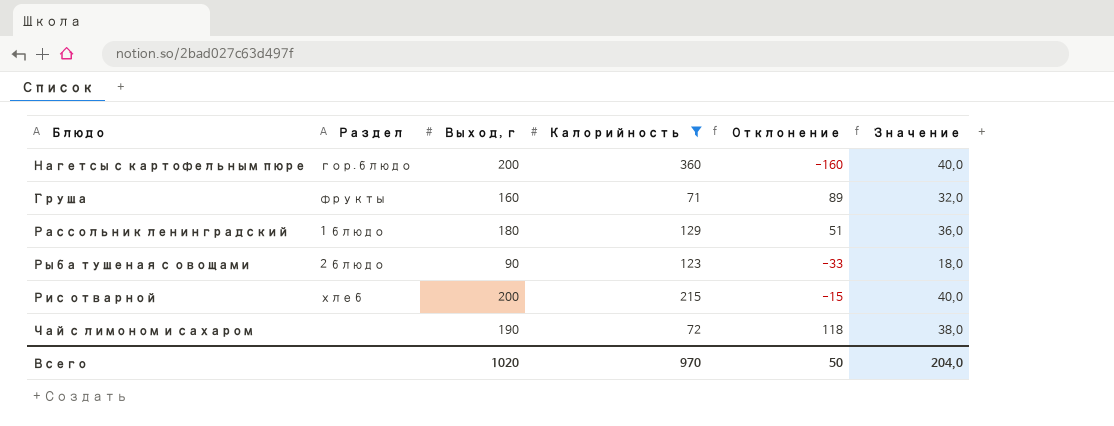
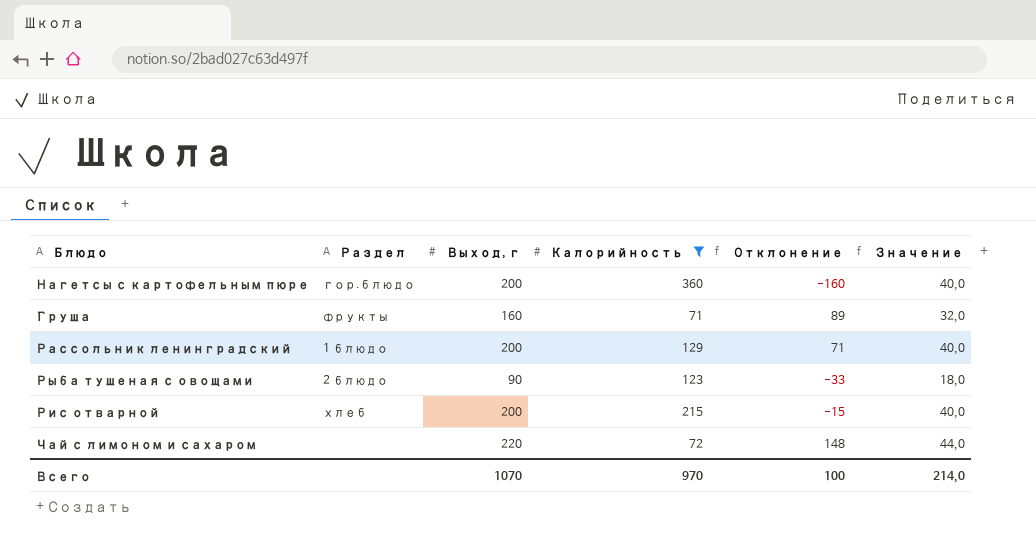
Рассольник ленинградский | Выход, г: 180 -> 200
Рассольник ленинградский | Отклонение: 51 -> 71
Рассольник ленинградский | Значение: 36,0 -> 40,0
Чай с лимоном и сахаром | Выход, г: 190 -> 220
Чай с лимоном и сахаром | Отклонение: 118 -> 148
Чай с лимоном и сахаром | Значение: 38,0 -> 44,0
Всего | Выход, г: 1020 -> 1070
Всего | Отклонение: 50 -> 100
Всего | Значение: 204,0 -> 214,0

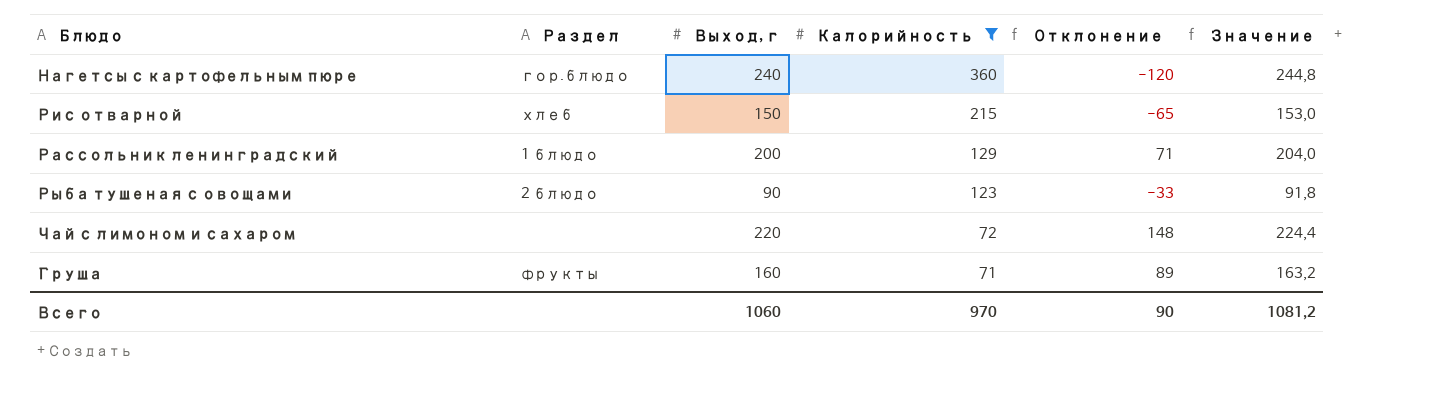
row order: none -> Калорийность descending
column Значение | formula: [Выход, г] * 0,2 -> [Выход, г] * 1,02
Нагетсы с картофельным пюре | Выход, г: 200 -> 240
Нагетсы с картофельным пюре | Отклонение: -160 -> -120
Рис отварной | Выход, г: 200 -> 150
Рис отварной | Отклонение: -15 -> -65
Всего | Выход, г: 1070 -> 1060
Всего | Отклонение: 100 -> 90
Всего | Значение: 214,0 -> 1081,2

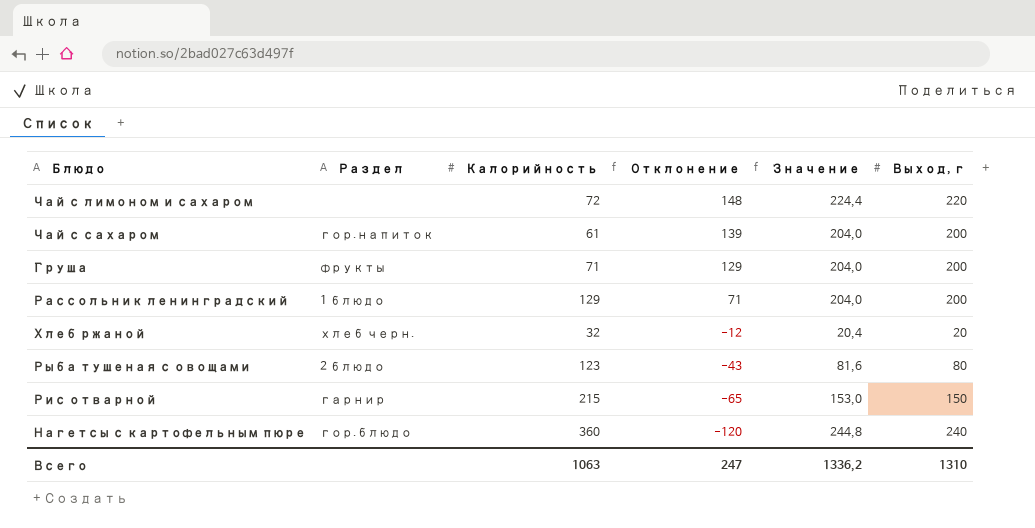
filter: Калорийность >= 71 -> none
row order: Калорийность descending -> Отклонение descending
column Выход, г | position: 3 -> 6
Груша | Отклонение: 89 -> 129
Груша | Значение: 163,2 -> 204,0
Груша | Выход, г: 160 -> 200
Рыба тушеная с овощами | Отклонение: -33 -> -43
Рыба тушеная с овощами | Значение: 91,8 -> 81,6
Рыба тушеная с овощами | Выход, г: 90 -> 80
Рис отварной | Раздел: хлеб -> гарнир
Всего | Калорийность: 970 -> 1063
Всего | Отклонение: 90 -> 247
Всего | Значение: 1081,2 -> 1336,2
Всего | Выход, г: 1060 -> 1310

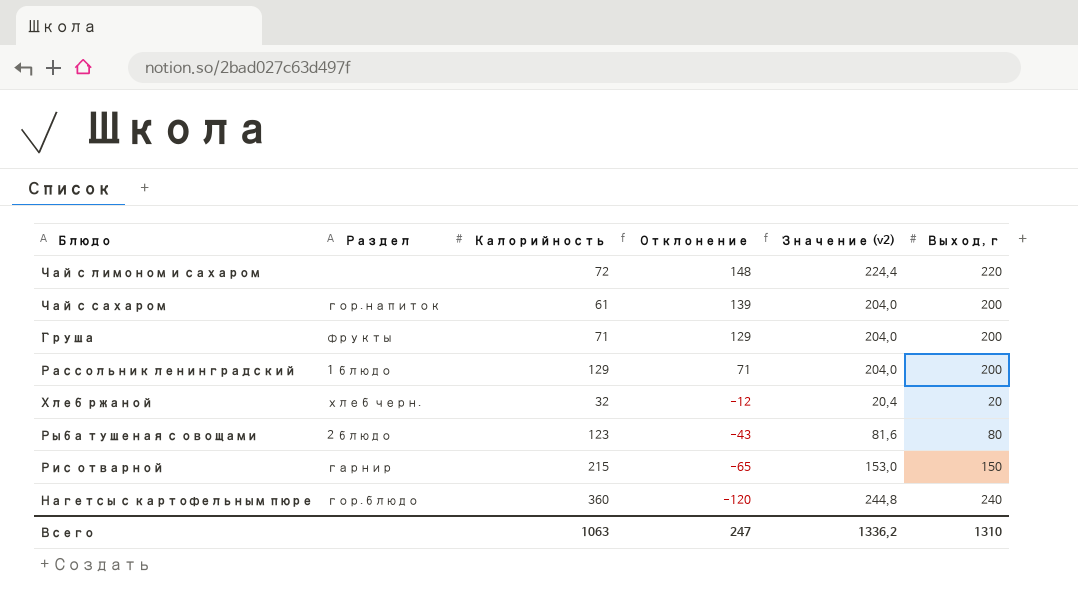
column name: Значение -> Значение (v2)

